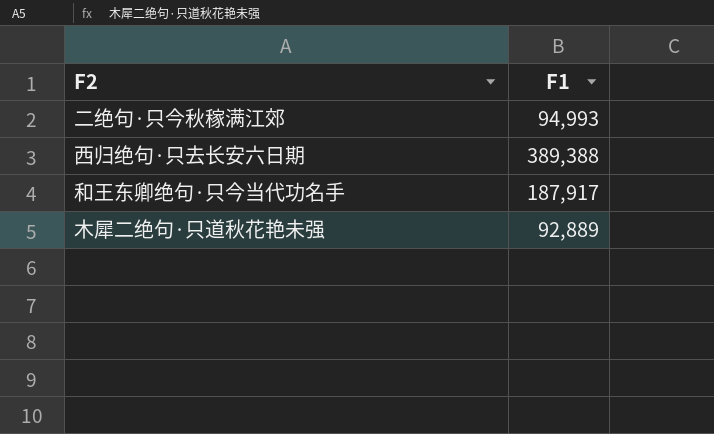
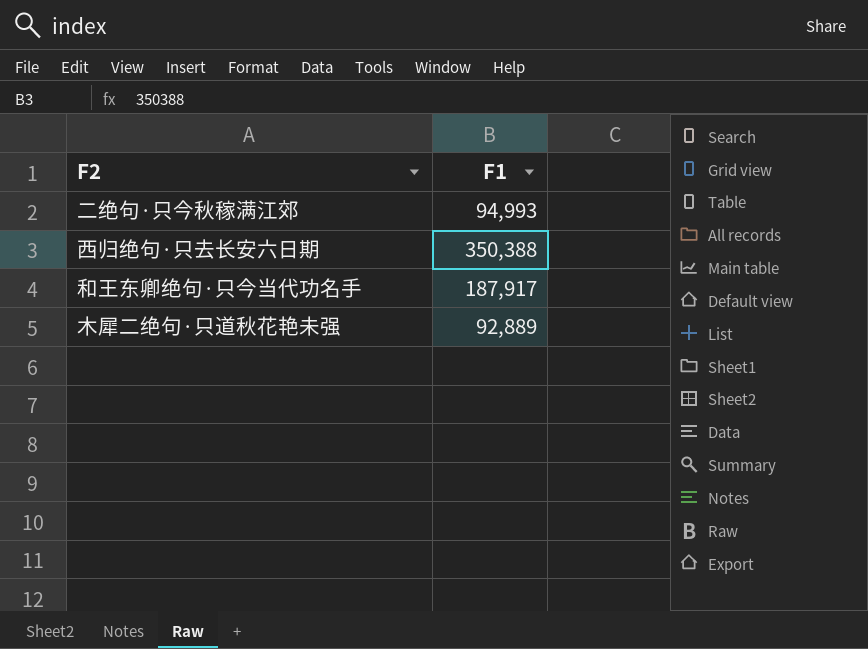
西归绝句·只去长安六日期 | F1: 389,388 -> 350,388

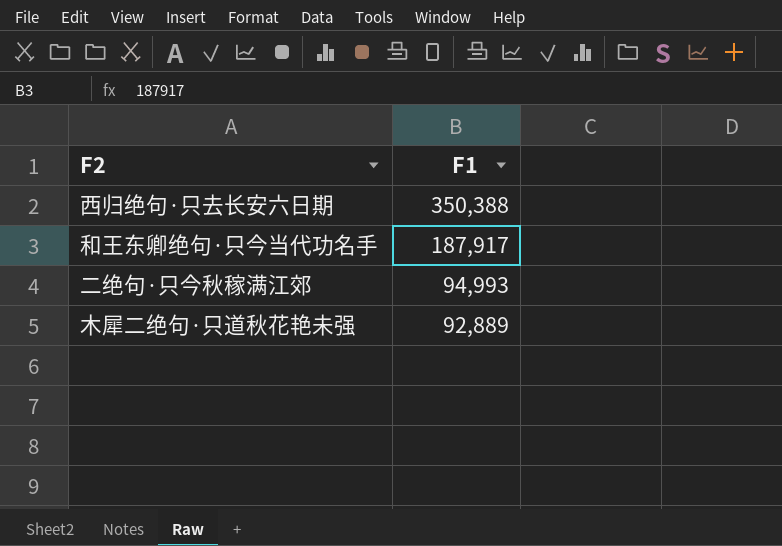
row order: none -> F1 descending

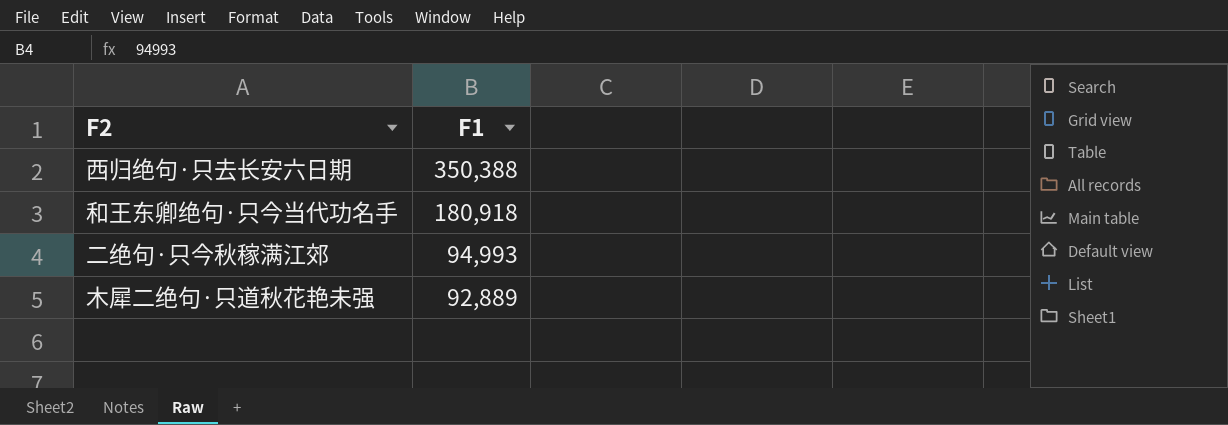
和王东卿绝句·只今当代功名手 | F1: 187,917 -> 180,918

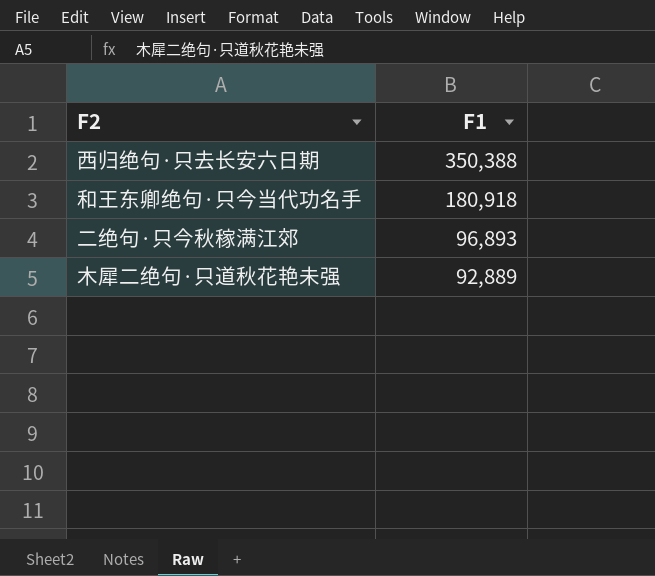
二绝句·只今秋稼满江郊 | F1: 94,993 -> 96,893

